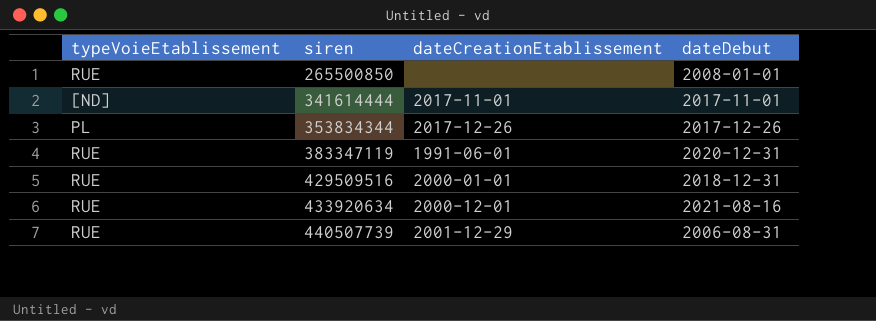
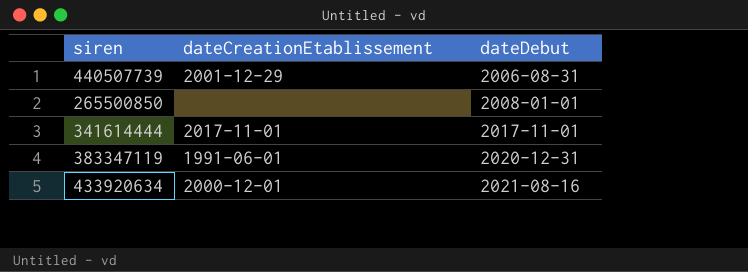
row order: siren ascending -> dateDebut ascending
column typeVoieEtablissement | position: 1 -> none
row 353834344: PL | 2017-12-26 | 2017-12-26 -> none
row 429509516: RUE | 2000-01-01 | 2018-12-31 -> none

